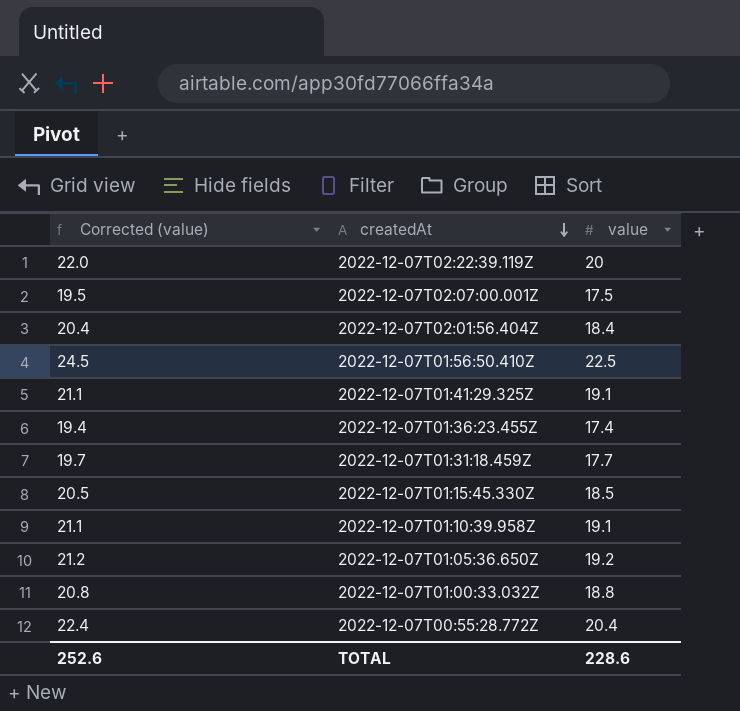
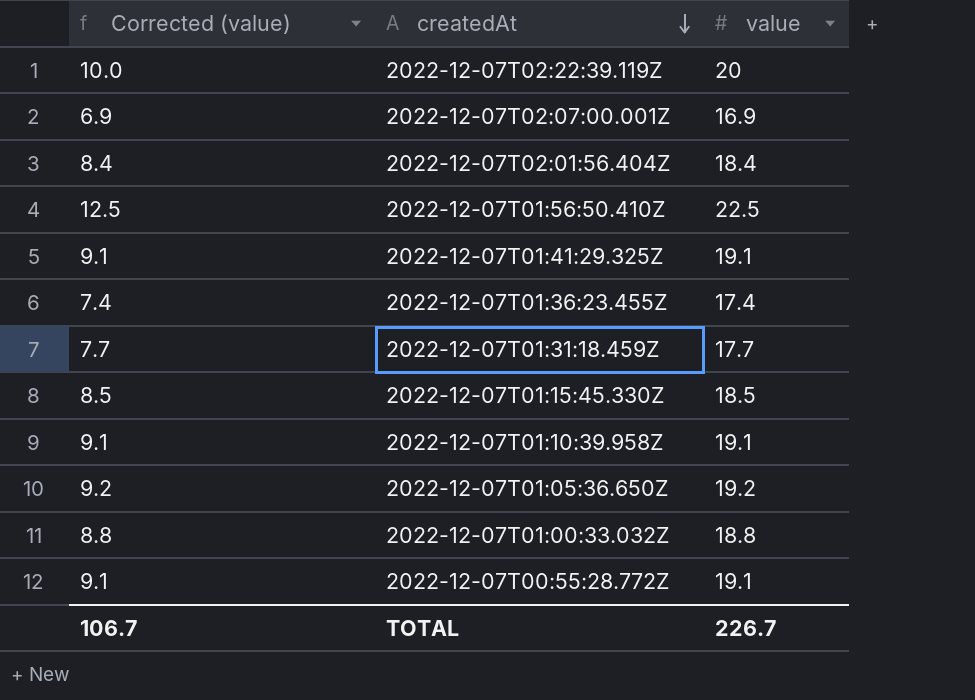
column Corrected (value) | formula: [value] + 2 -> [value] - 10
2022-12-07T02:07:00.001Z | value: 17.5 -> 16.9
2022-12-07T00:55:28.772Z | value: 20.4 -> 19.1
TOTAL | Corrected (value): 252.6 -> 106.7
TOTAL | value: 228.6 -> 226.7

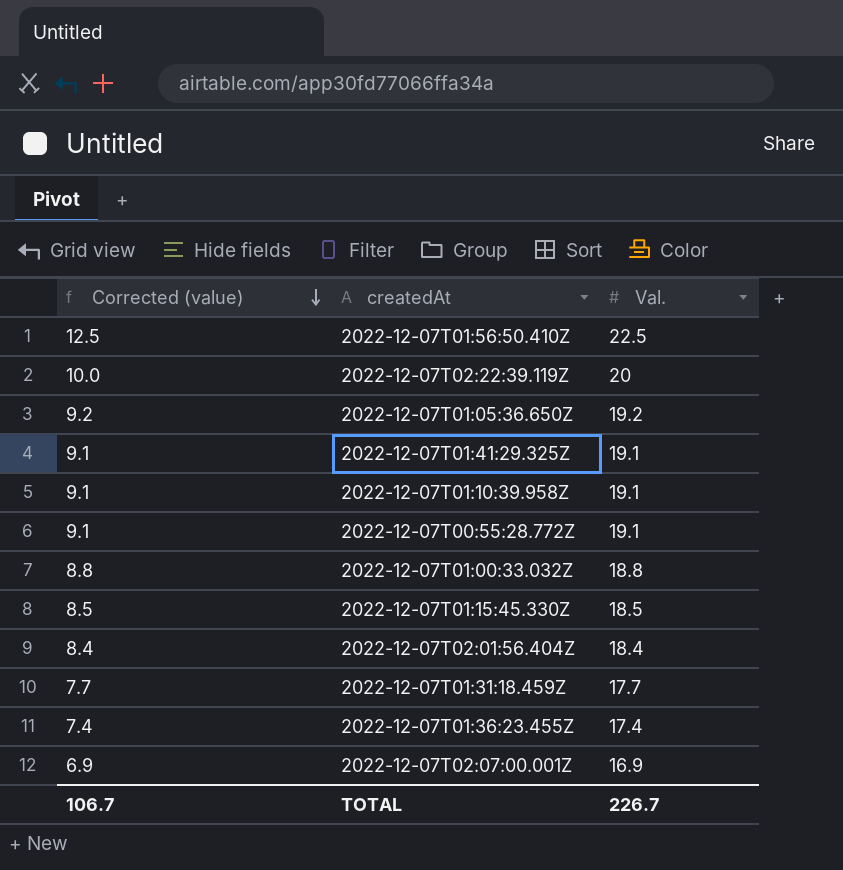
row order: createdAt descending -> Corrected (value) descending
column name: value -> Val.

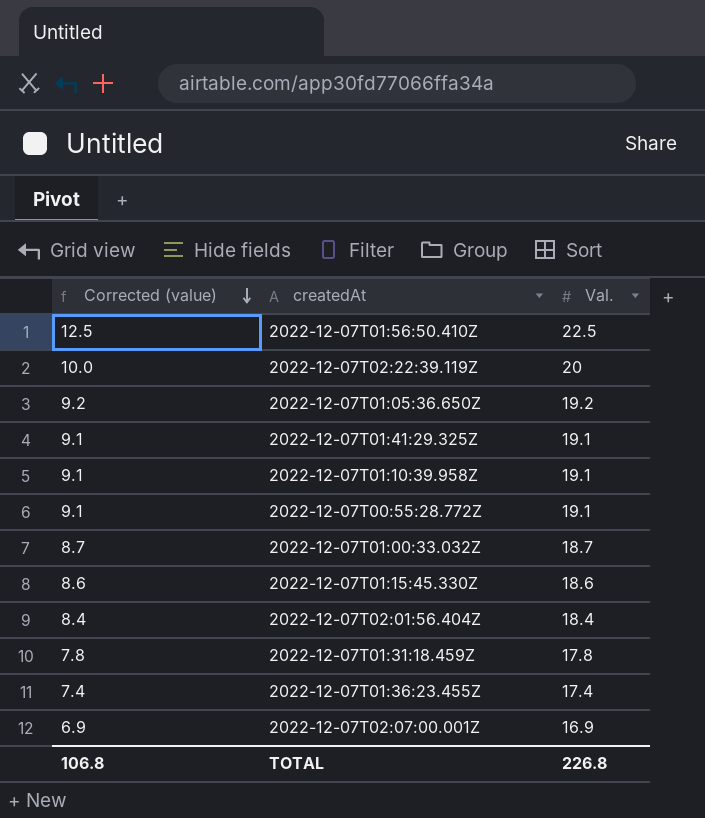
2022-12-07T01:00:33.032Z | Corrected (value): 8.8 -> 8.7
2022-12-07T01:00:33.032Z | Val.: 18.8 -> 18.7
2022-12-07T01:15:45.330Z | Corrected (value): 8.5 -> 8.6
2022-12-07T01:15:45.330Z | Val.: 18.5 -> 18.6
2022-12-07T01:31:18.459Z | Corrected (value): 7.7 -> 7.8
2022-12-07T01:31:18.459Z | Val.: 17.7 -> 17.8
TOTAL | Corrected (value): 106.7 -> 106.8
TOTAL | Val.: 226.7 -> 226.8

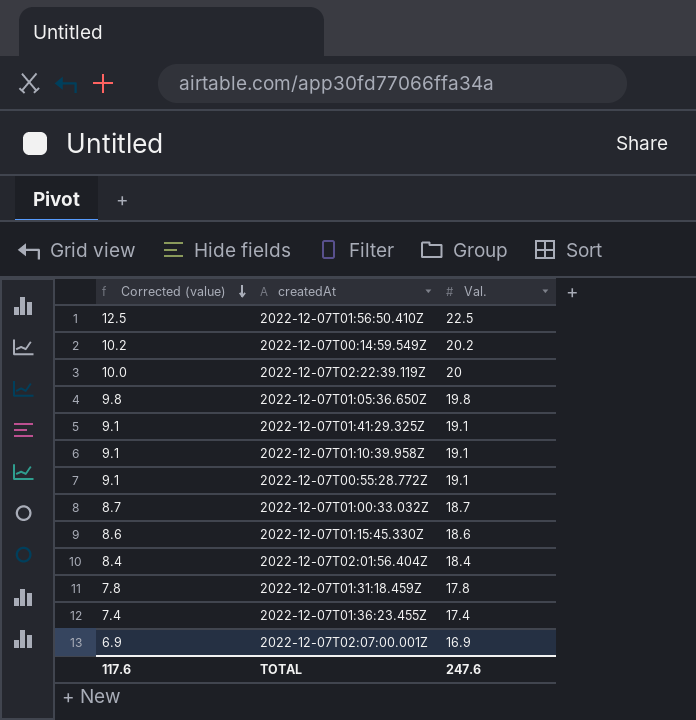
row 2022-12-07T00:14:59.549Z: none -> 10.2 | 20.2
2022-12-07T01:05:36.650Z | Corrected (value): 9.2 -> 9.8
2022-12-07T01:05:36.650Z | Val.: 19.2 -> 19.8
TOTAL | Corrected (value): 106.8 -> 117.6
TOTAL | Val.: 226.8 -> 247.6

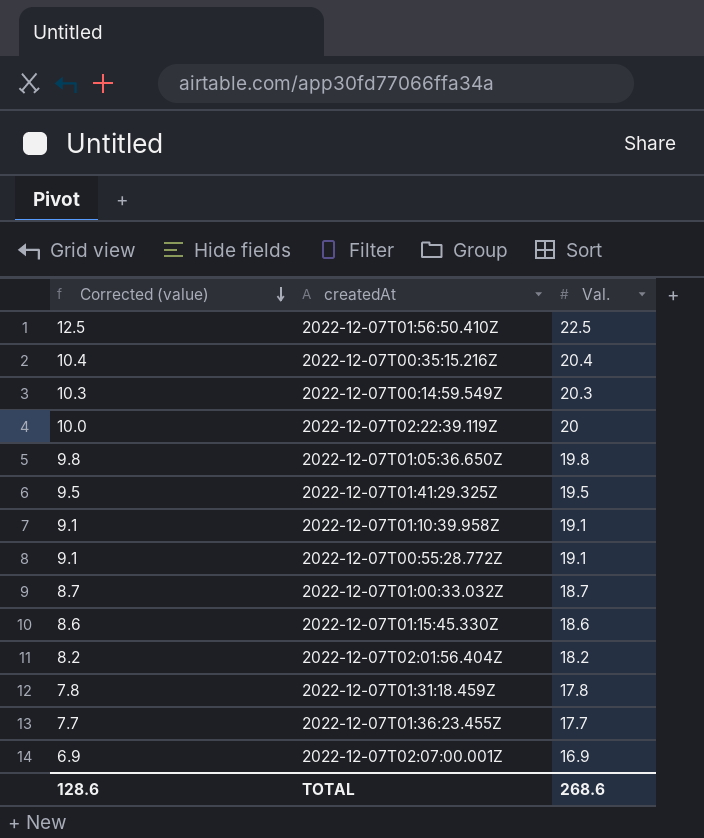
row 2022-12-07T00:35:15.216Z: none -> 10.4 | 20.4
2022-12-07T00:14:59.549Z | Corrected (value): 10.2 -> 10.3
2022-12-07T00:14:59.549Z | Val.: 20.2 -> 20.3
2022-12-07T01:41:29.325Z | Corrected (value): 9.1 -> 9.5
2022-12-07T01:41:29.325Z | Val.: 19.1 -> 19.5
2022-12-07T02:01:56.404Z | Corrected (value): 8.4 -> 8.2
2022-12-07T02:01:56.404Z | Val.: 18.4 -> 18.2
2022-12-07T01:36:23.455Z | Corrected (value): 7.4 -> 7.7
2022-12-07T01:36:23.455Z | Val.: 17.4 -> 17.7
TOTAL | Corrected (value): 117.6 -> 128.6
TOTAL | Val.: 247.6 -> 268.6

